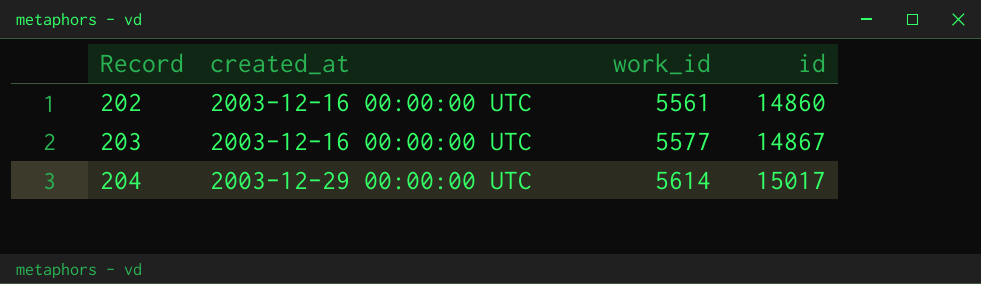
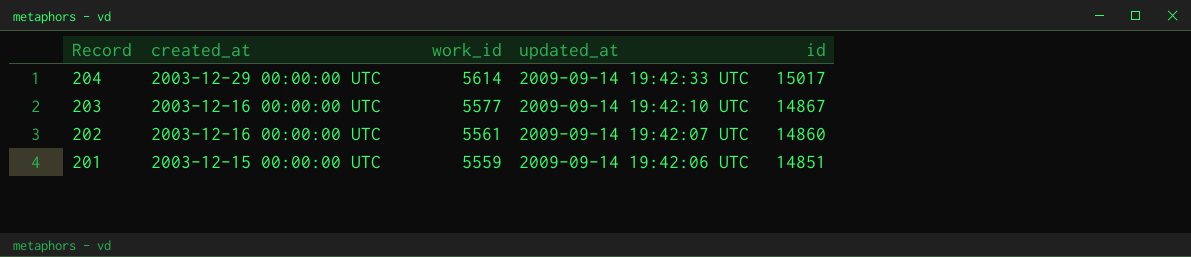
row order: Record ascending -> Record descending
column updated_at | position: none -> 4
row 201: none -> 2003-12-15 00:00:00 UTC | 5559 | 2009-09-14 19:42:06 UTC | 14851

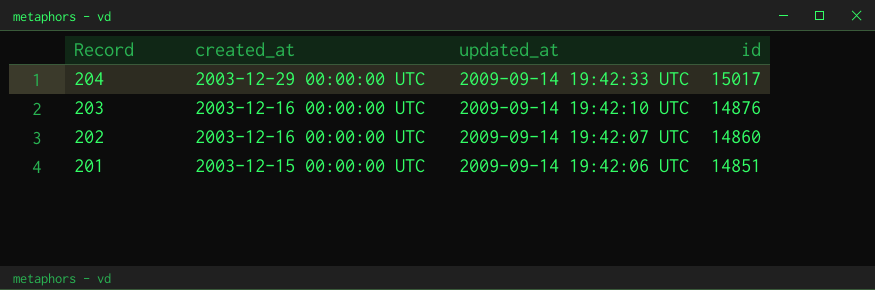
column work_id | position: 3 -> none
203 | id: 14867 -> 14876

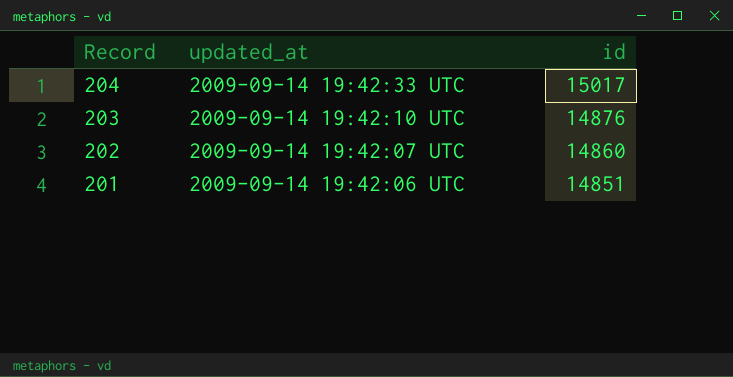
column created_at | position: 2 -> none

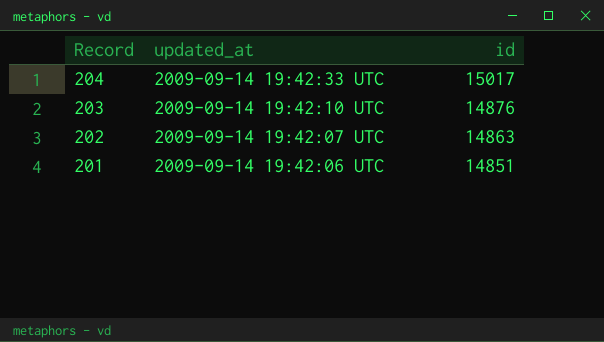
202 | id: 14860 -> 14863

